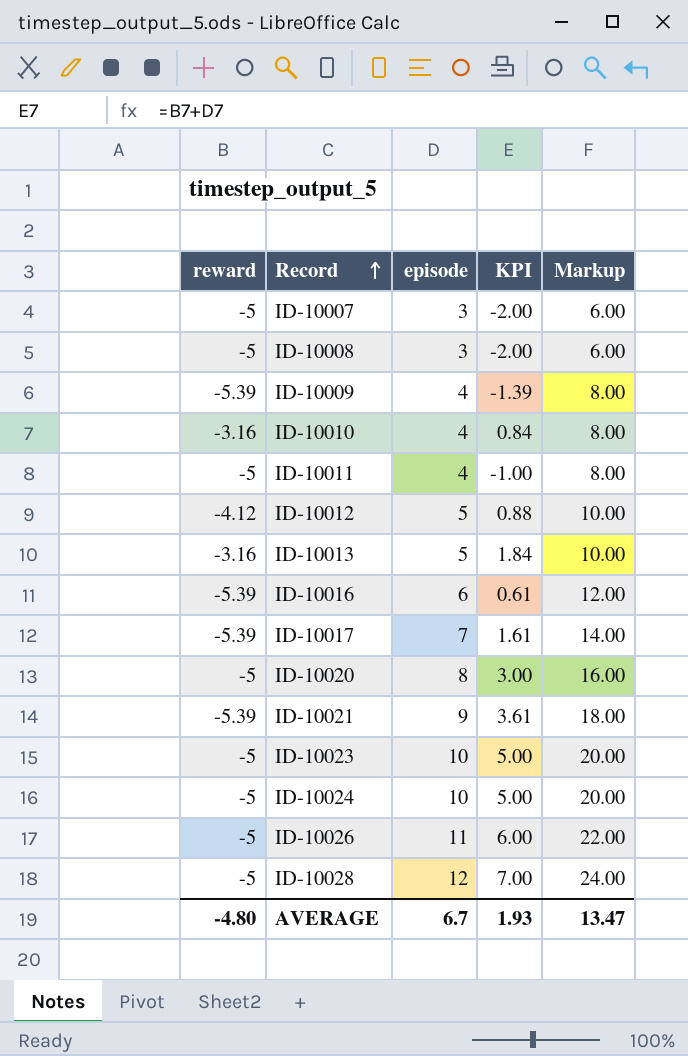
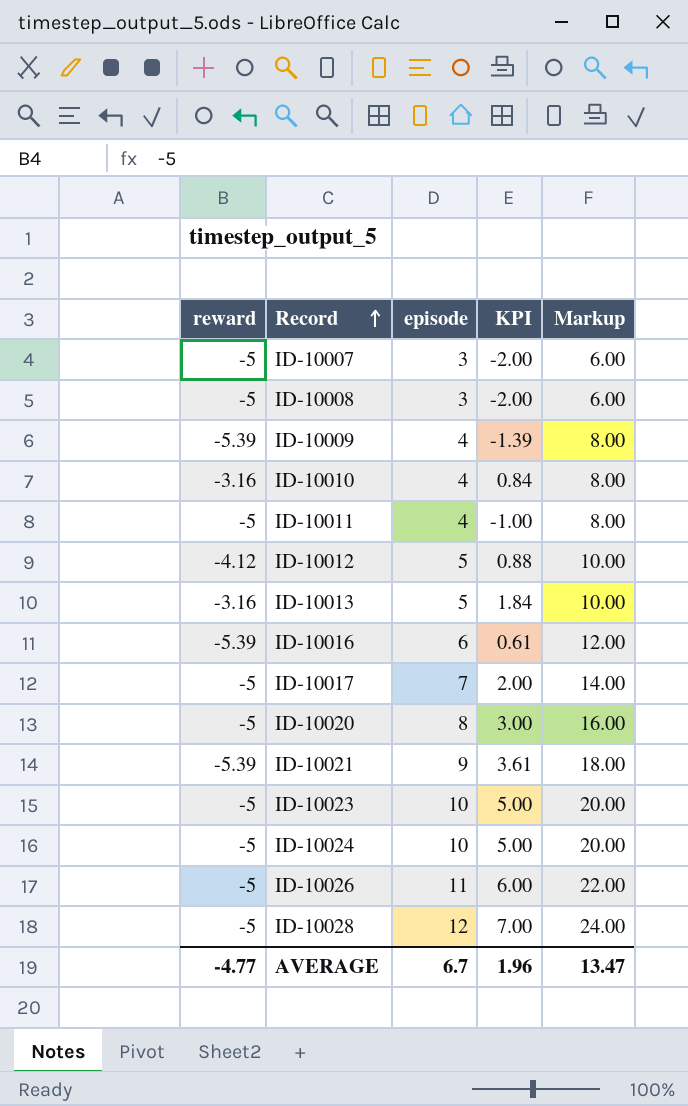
ID-10017 | reward: -5.39 -> -5
ID-10017 | KPI: 1.61 -> 2.00
AVERAGE | reward: -4.80 -> -4.77
AVERAGE | KPI: 1.93 -> 1.96

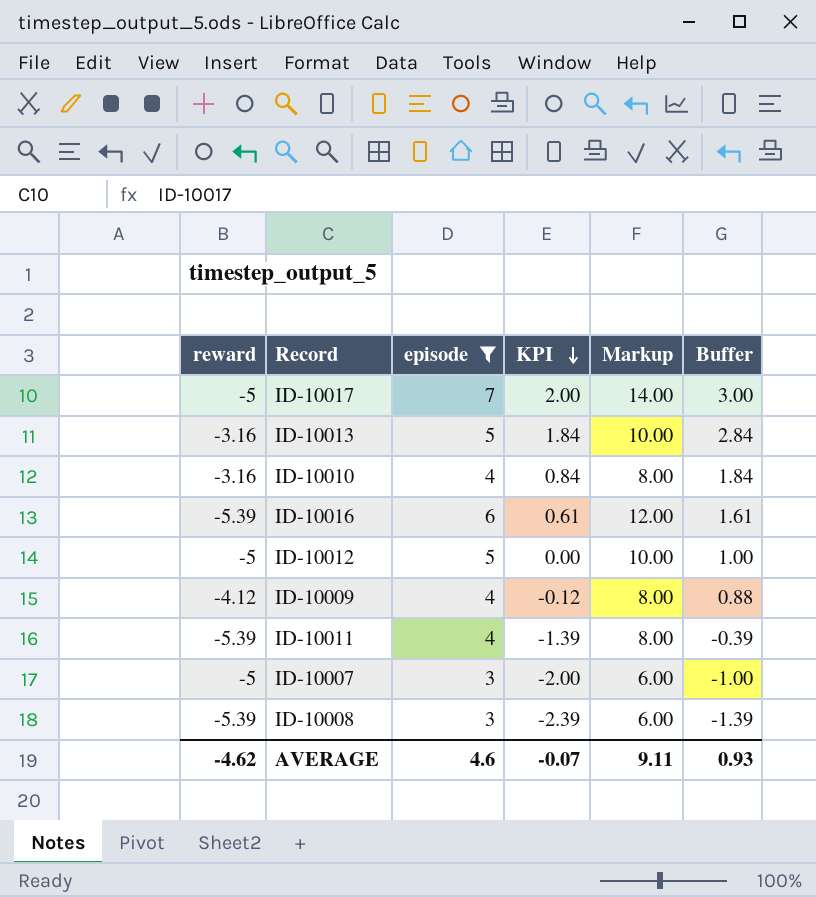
filter: none -> episode <= 7
row order: Record ascending -> KPI descending
column Buffer | formula: none -> [KPI] + 1
ID-10012 | reward: -4.12 -> -5
ID-10012 | KPI: 0.88 -> 0.00
ID-10009 | reward: -5.39 -> -4.12
ID-10009 | KPI: -1.39 -> -0.12
ID-10011 | reward: -5 -> -5.39
ID-10011 | KPI: -1.00 -> -1.39
ID-10008 | reward: -5 -> -5.39
ID-10008 | KPI: -2.00 -> -2.39
AVERAGE | reward: -4.77 -> -4.62
AVERAGE | episode: 6.7 -> 4.6
AVERAGE | KPI: 1.96 -> -0.07
AVERAGE | Markup: 13.47 -> 9.11

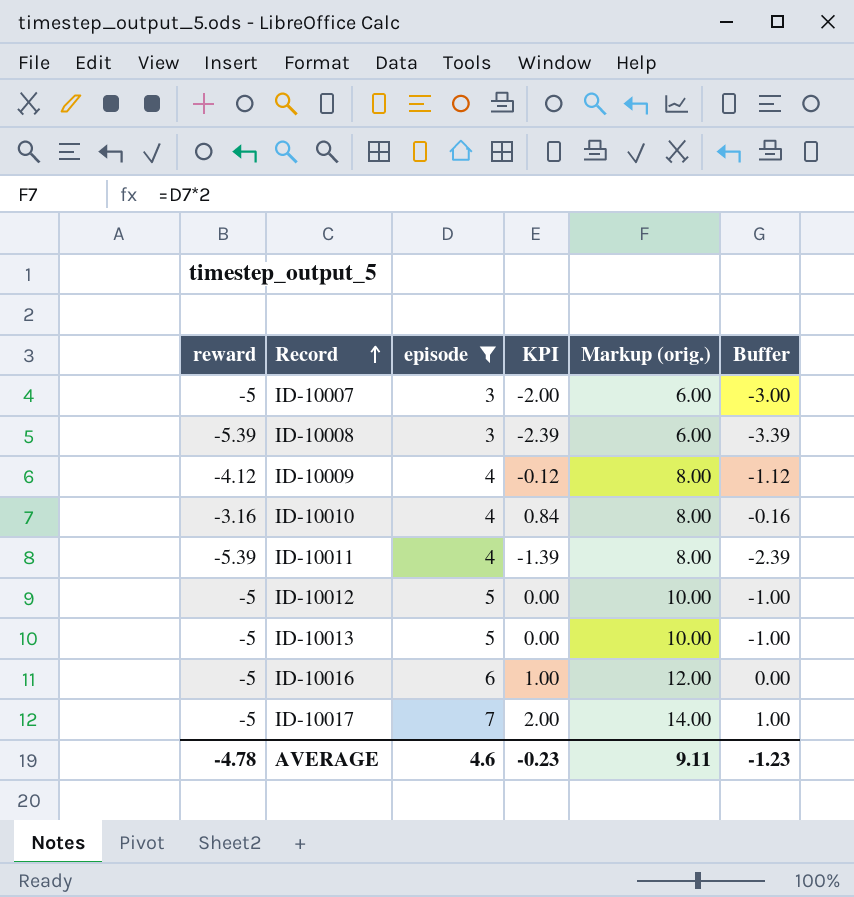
row order: KPI descending -> Record ascending
column name: Markup -> Markup (orig.)
column Buffer | formula: [KPI] + 1 -> [KPI] - 1
ID-10013 | reward: -3.16 -> -5
ID-10013 | KPI: 1.84 -> 0.00
ID-10016 | reward: -5.39 -> -5
ID-10016 | KPI: 0.61 -> 1.00
AVERAGE | reward: -4.62 -> -4.78
AVERAGE | KPI: -0.07 -> -0.23
AVERAGE | Buffer: 0.93 -> -1.23

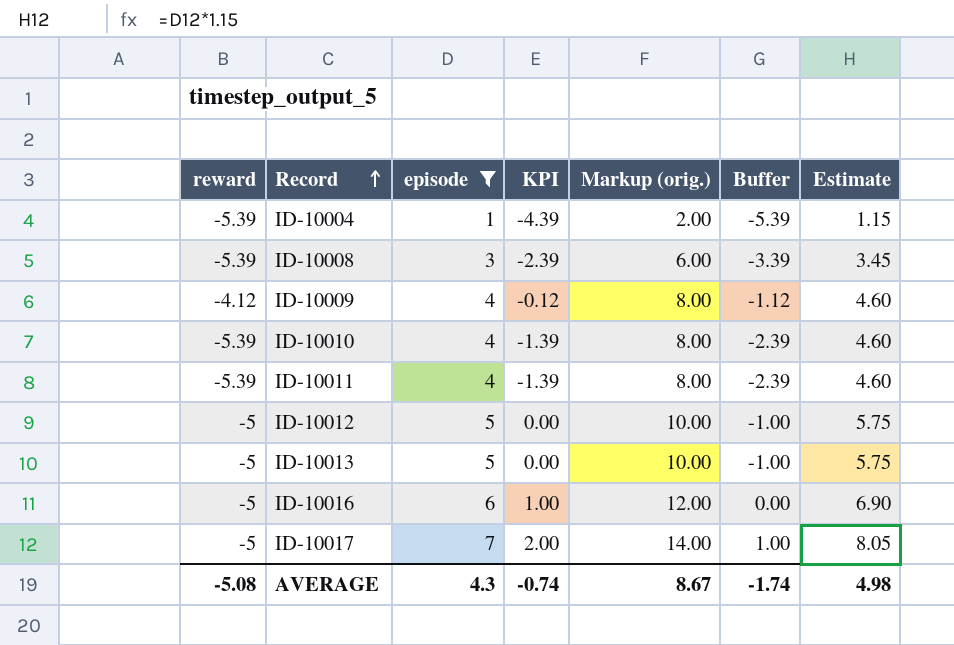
column Estimate | formula: none -> [episode] * 1.15
row ID-10007: -5 | 3 | -2.00 | 6.00 | -3.00 -> none
row ID-10004: none -> -5.39 | 1 | -4.39 | 2.00 | -5.39 | 1.15
ID-10010 | reward: -3.16 -> -5.39
ID-10010 | KPI: 0.84 -> -1.39
ID-10010 | Buffer: -0.16 -> -2.39
AVERAGE | reward: -4.78 -> -5.08
AVERAGE | episode: 4.6 -> 4.3
AVERAGE | KPI: -0.23 -> -0.74
AVERAGE | Markup (orig.): 9.11 -> 8.67
AVERAGE | Buffer: -1.23 -> -1.74

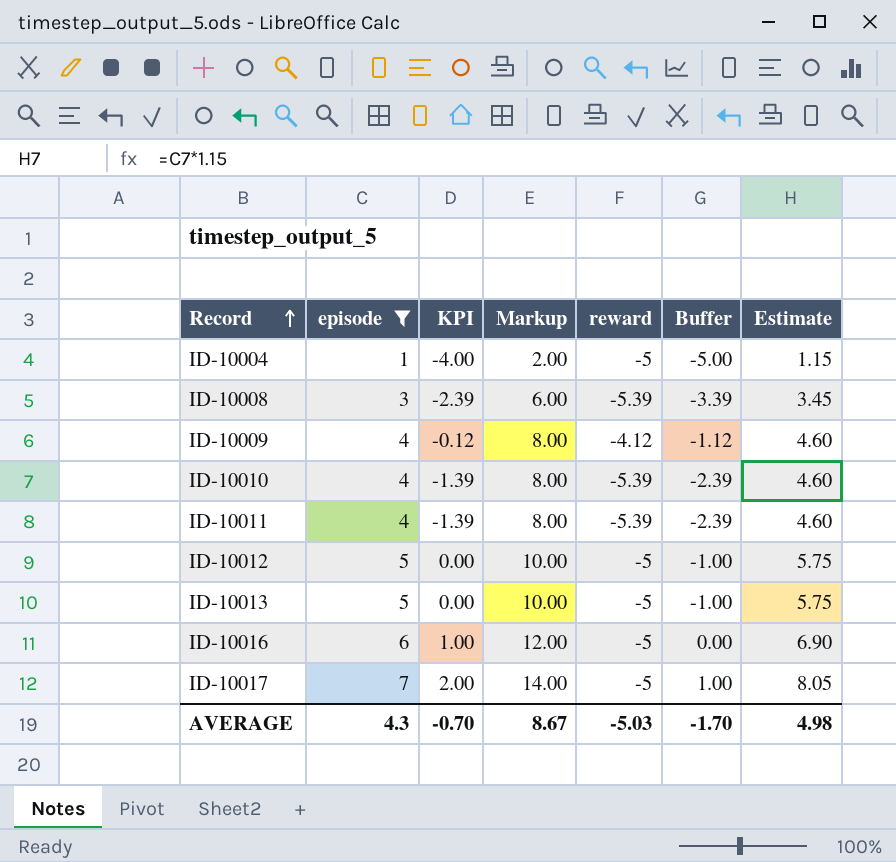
column name: Markup (orig.) -> Markup
column reward | position: 1 -> 5
ID-10004 | KPI: -4.39 -> -4.00
ID-10004 | reward: -5.39 -> -5
ID-10004 | Buffer: -5.39 -> -5.00
AVERAGE | KPI: -0.74 -> -0.70
AVERAGE | reward: -5.08 -> -5.03
AVERAGE | Buffer: -1.74 -> -1.70

